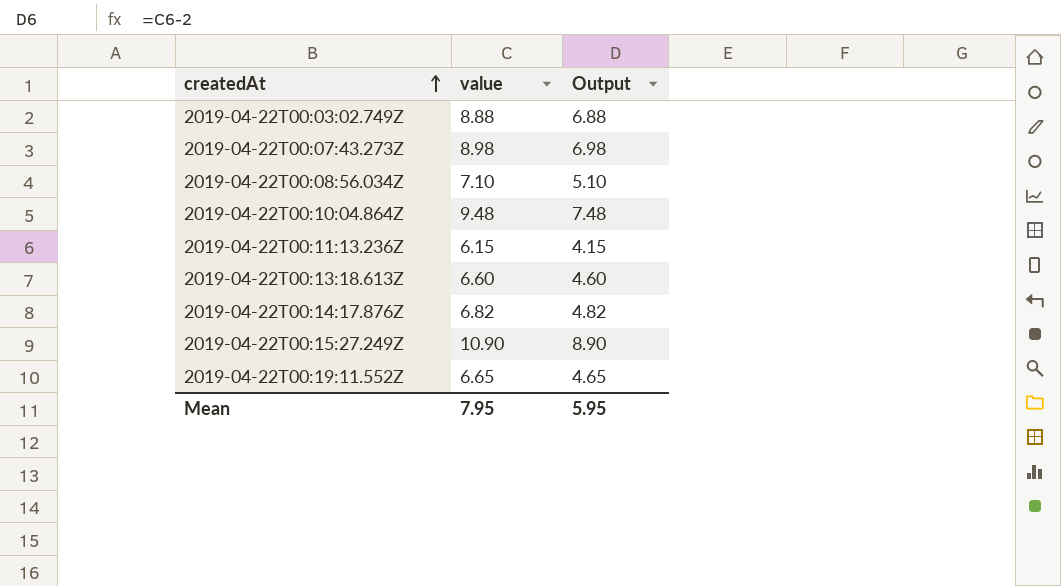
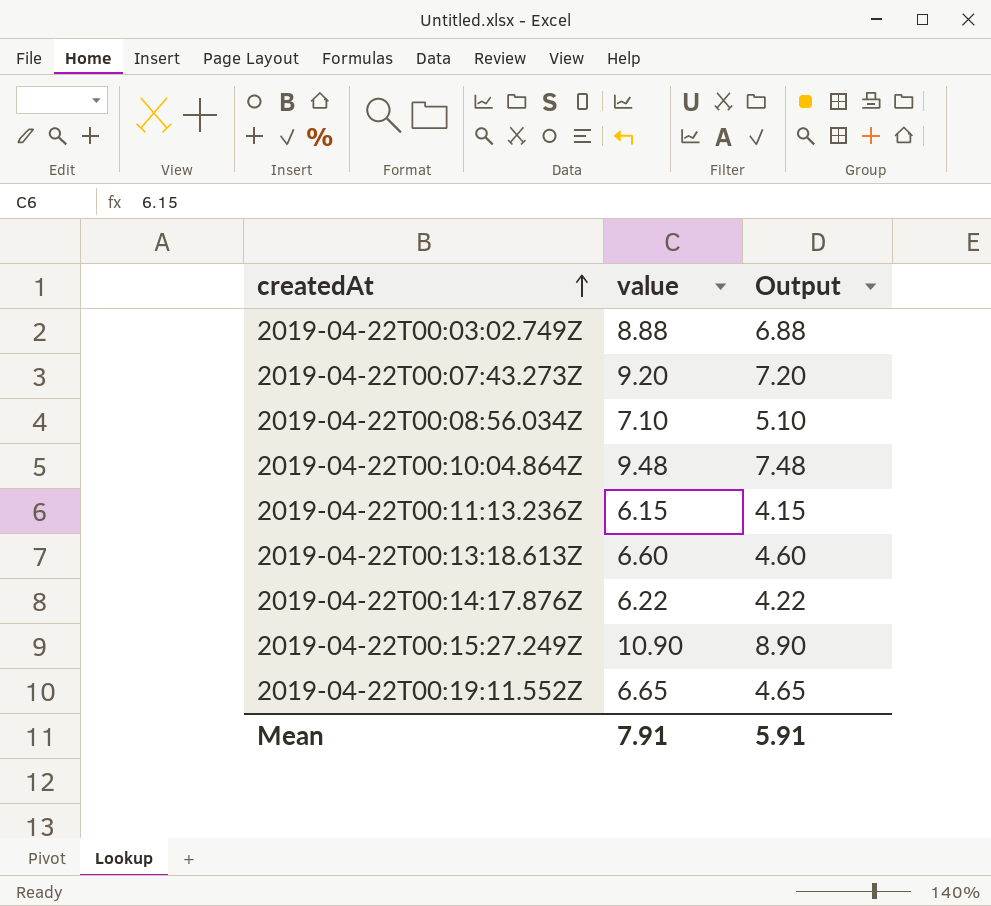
2019-04-22T00:07:43.273Z | value: 8.98 -> 9.20
2019-04-22T00:07:43.273Z | Output: 6.98 -> 7.20
2019-04-22T00:14:17.876Z | value: 6.82 -> 6.22
2019-04-22T00:14:17.876Z | Output: 4.82 -> 4.22
Mean | value: 7.95 -> 7.91
Mean | Output: 5.95 -> 5.91

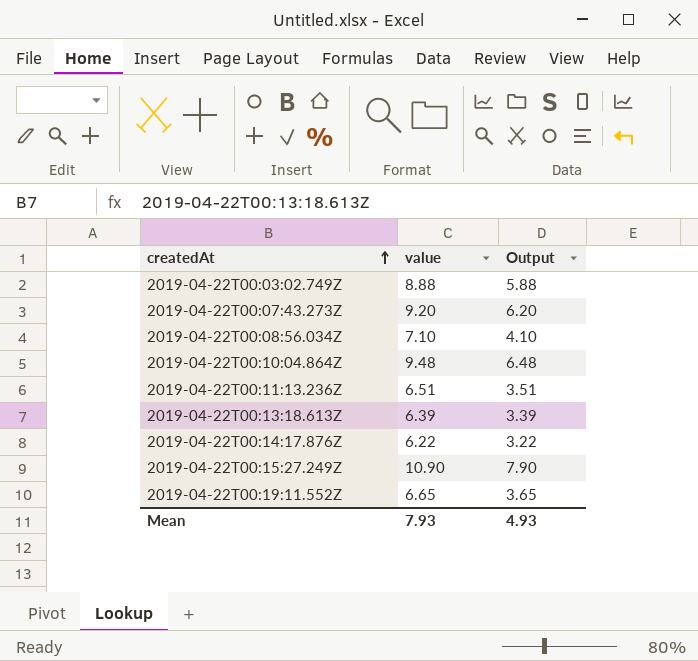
column Output | formula: [value] - 2 -> [value] - 3
2019-04-22T00:11:13.236Z | value: 6.15 -> 6.51
2019-04-22T00:13:18.613Z | value: 6.60 -> 6.39
Mean | value: 7.91 -> 7.93
Mean | Output: 5.91 -> 4.93

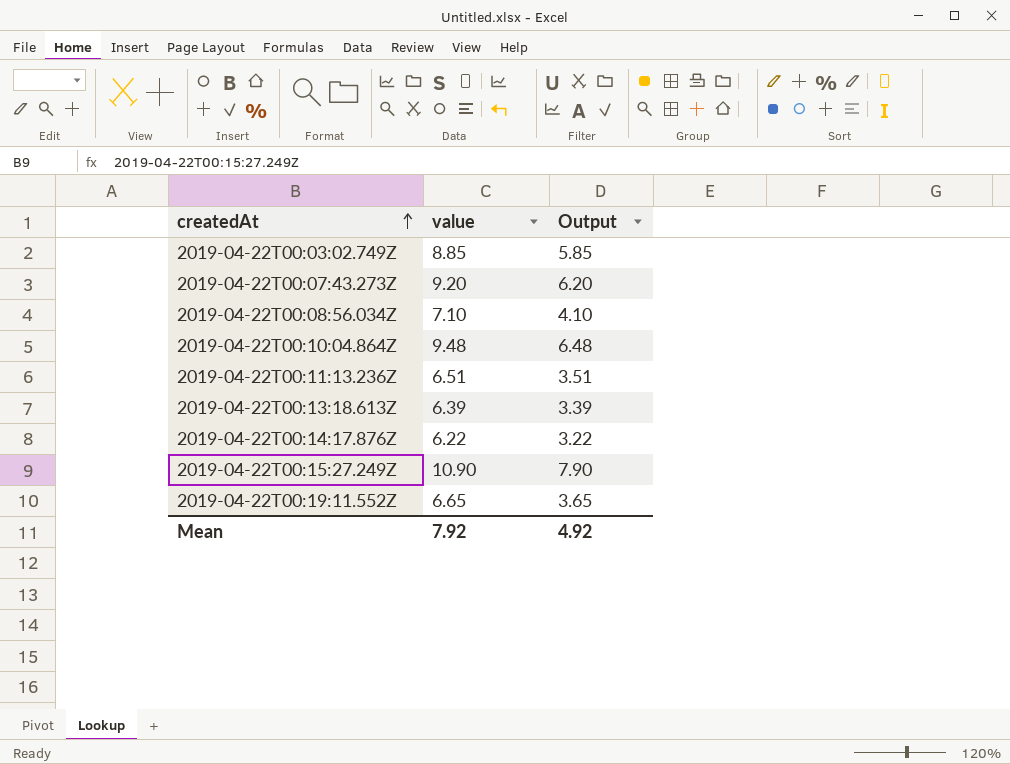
2019-04-22T00:03:02.749Z | value: 8.88 -> 8.85
2019-04-22T00:03:02.749Z | Output: 5.88 -> 5.85
Mean | value: 7.93 -> 7.92
Mean | Output: 4.93 -> 4.92

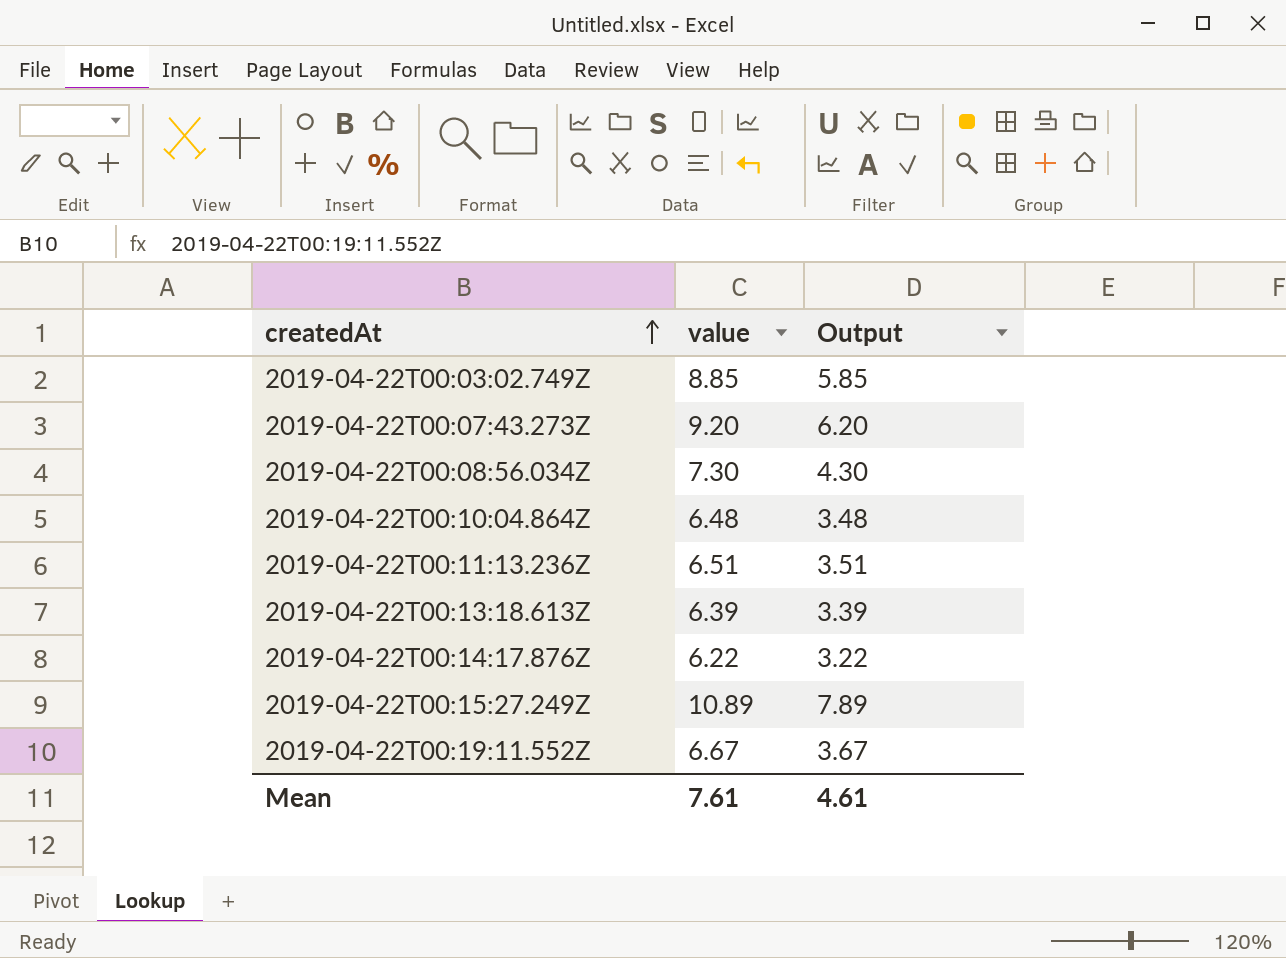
2019-04-22T00:08:56.034Z | value: 7.10 -> 7.30
2019-04-22T00:08:56.034Z | Output: 4.10 -> 4.30
2019-04-22T00:10:04.864Z | value: 9.48 -> 6.48
2019-04-22T00:10:04.864Z | Output: 6.48 -> 3.48
2019-04-22T00:15:27.249Z | value: 10.90 -> 10.89
2019-04-22T00:15:27.249Z | Output: 7.90 -> 7.89
2019-04-22T00:19:11.552Z | value: 6.65 -> 6.67
2019-04-22T00:19:11.552Z | Output: 3.65 -> 3.67
Mean | value: 7.92 -> 7.61
Mean | Output: 4.92 -> 4.61

